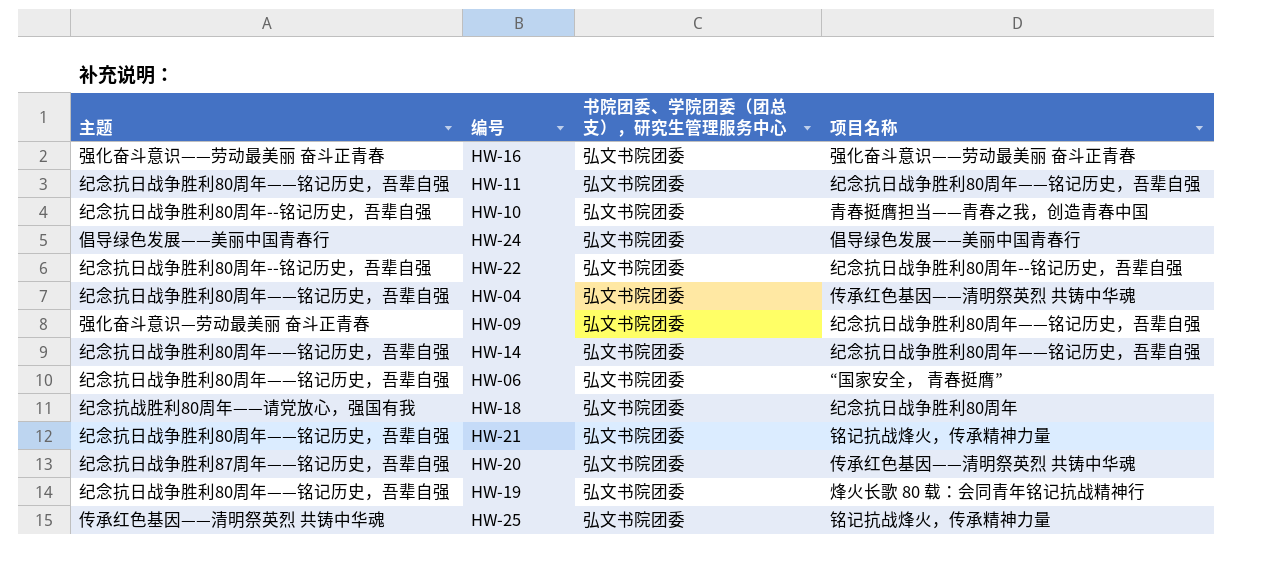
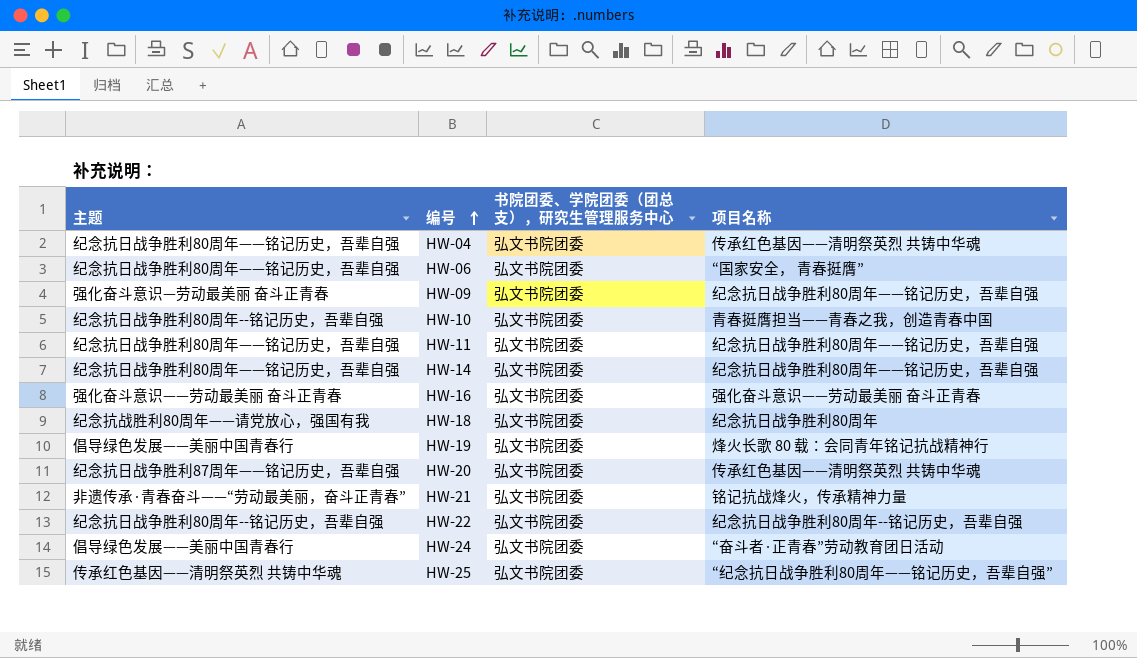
row order: none -> 编号 ascending
HW-19 | 主题: 纪念抗日战争胜利80周年——铭记历史，吾辈自强 -> 倡导绿色发展——美丽中国青春行
HW-21 | 主题: 纪念抗日战争胜利80周年——铭记历史，吾辈自强 -> 非遗传承·青春奋斗——“劳动最美丽，奋斗正青春”
HW-24 | 项目名称: 倡导绿色发展——美丽中国青春行 -> “奋斗者·正青春”劳动教育团日活动
HW-25 | 项目名称: 铭记抗战烽火，传承精神力量 -> “纪念抗日战争胜利80周年——铭记历史，吾辈自强”

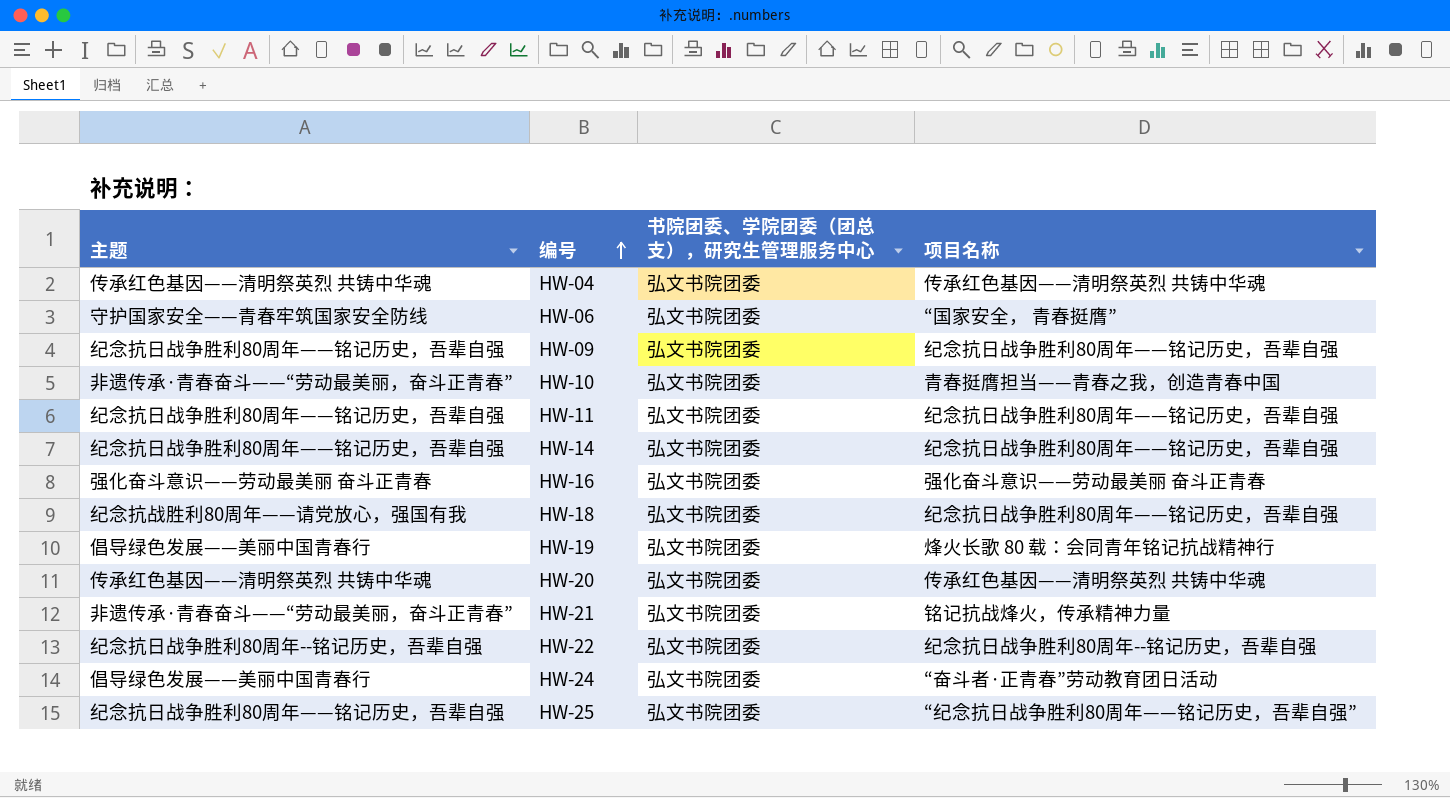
HW-04 | 主题: 纪念抗日战争胜利80周年——铭记历史，吾辈自强 -> 传承红色基因——清明祭英烈 共铸中华魂
HW-06 | 主题: 纪念抗日战争胜利80周年——铭记历史，吾辈自强 -> 守护国家安全——青春牢筑国家安全防线
HW-09 | 主题: 强化奋斗意识—劳动最美丽 奋斗正青春 -> 纪念抗日战争胜利80周年——铭记历史，吾辈自强
HW-10 | 主题: 纪念抗日战争胜利80周年--铭记历史，吾辈自强 -> 非遗传承·青春奋斗——“劳动最美丽，奋斗正青春”
HW-18 | 项目名称: 纪念抗日战争胜利80周年 -> 纪念抗日战争胜利80周年——铭记历史，吾辈自强
HW-20 | 主题: 纪念抗日战争胜利87周年——铭记历史，吾辈自强 -> 传承红色基因——清明祭英烈 共铸中华魂
HW-25 | 主题: 传承红色基因——清明祭英烈 共铸中华魂 -> 纪念抗日战争胜利80周年——铭记历史，吾辈自强

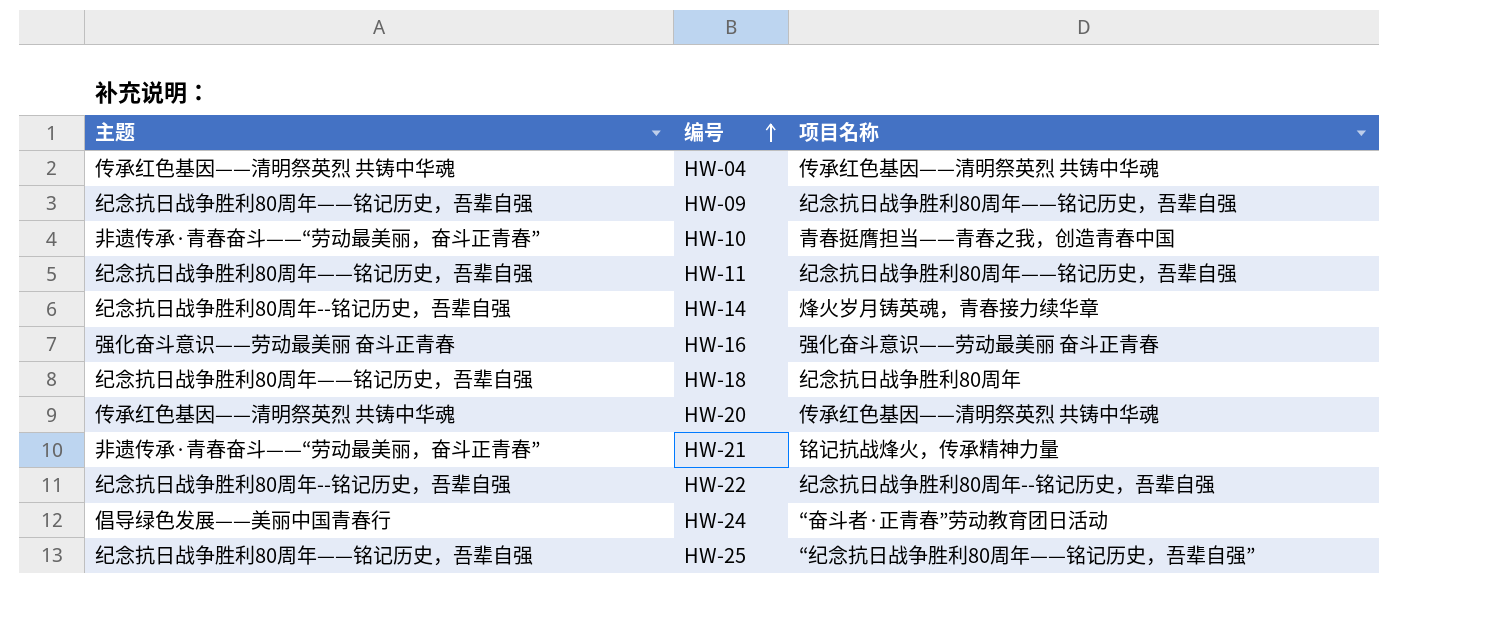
column 书院团委、学院团委（团总支），研究生管理服务中心 | position: 3 -> none
row HW-06: 守护国家安全——青春牢筑国家安全防线 | 弘文书院团委 | “国家安全， 青春挺膺” -> none
row HW-19: 倡导绿色发展——美丽中国青春行 | 弘文书院团委 | 烽火长歌 80 载：会同青年铭记抗战精神行 -> none
HW-14 | 主题: 纪念抗日战争胜利80周年——铭记历史，吾辈自强 -> 纪念抗日战争胜利80周年--铭记历史，吾辈自强
HW-14 | 项目名称: 纪念抗日战争胜利80周年——铭记历史，吾辈自强 -> 烽火岁月铸英魂，青春接力续华章
HW-18 | 主题: 纪念抗战胜利80周年——请党放心，强国有我 -> 纪念抗日战争胜利80周年——铭记历史，吾辈自强
HW-18 | 项目名称: 纪念抗日战争胜利80周年——铭记历史，吾辈自强 -> 纪念抗日战争胜利80周年

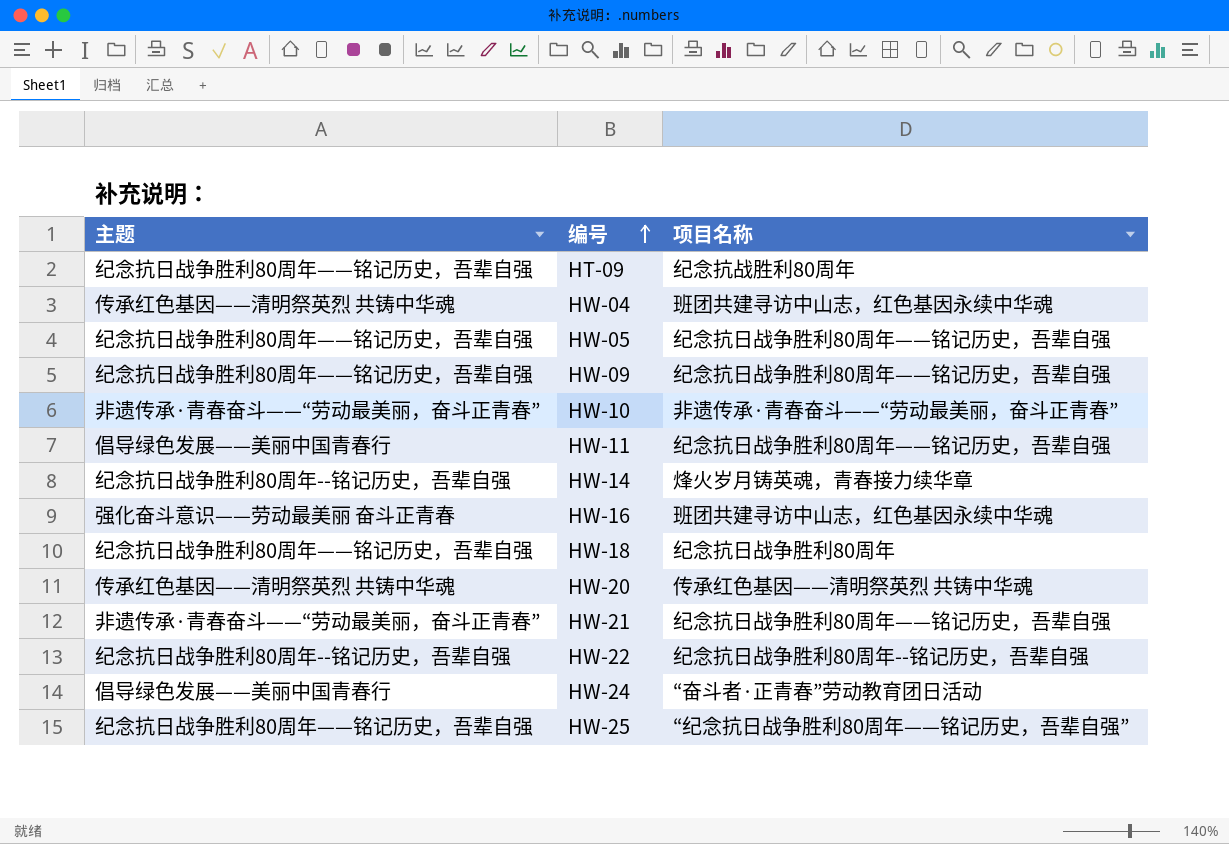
row HT-09: none -> 纪念抗日战争胜利80周年——铭记历史，吾辈自强 | 纪念抗战胜利80周年
HW-04 | 项目名称: 传承红色基因——清明祭英烈 共铸中华魂 -> 班团共建寻访中山志，红色基因永续中华魂
row HW-05: none -> 纪念抗日战争胜利80周年——铭记历史，吾辈自强 | 纪念抗日战争胜利80周年——铭记历史，吾辈自强
HW-10 | 项目名称: 青春挺膺担当——青春之我，创造青春中国 -> 非遗传承·青春奋斗——“劳动最美丽，奋斗正青春”
HW-11 | 主题: 纪念抗日战争胜利80周年——铭记历史，吾辈自强 -> 倡导绿色发展——美丽中国青春行
HW-16 | 项目名称: 强化奋斗意识——劳动最美丽 奋斗正青春 -> 班团共建寻访中山志，红色基因永续中华魂
HW-21 | 项目名称: 铭记抗战烽火，传承精神力量 -> 纪念抗日战争胜利80周年——铭记历史，吾辈自强

